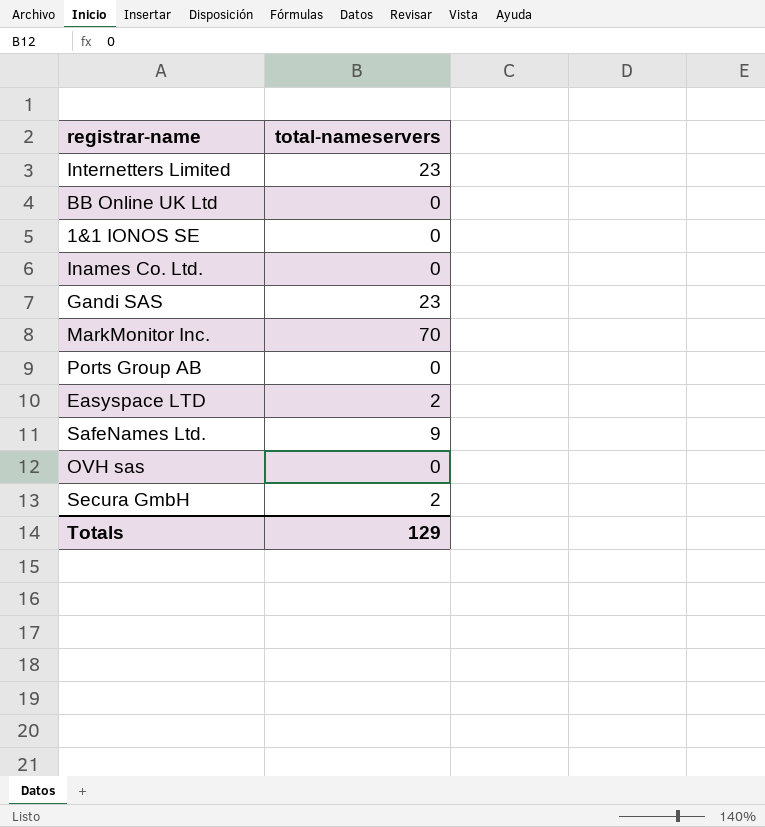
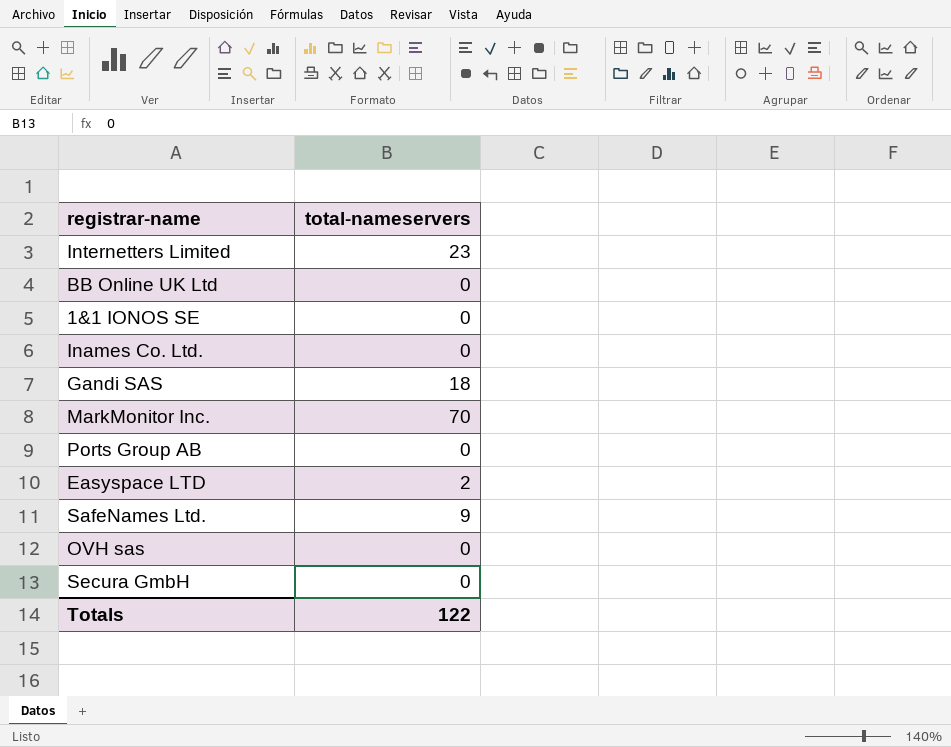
Gandi SAS | total-nameservers: 23 -> 18
Secura GmbH | total-nameservers: 2 -> 0
Totals | total-nameservers: 129 -> 122

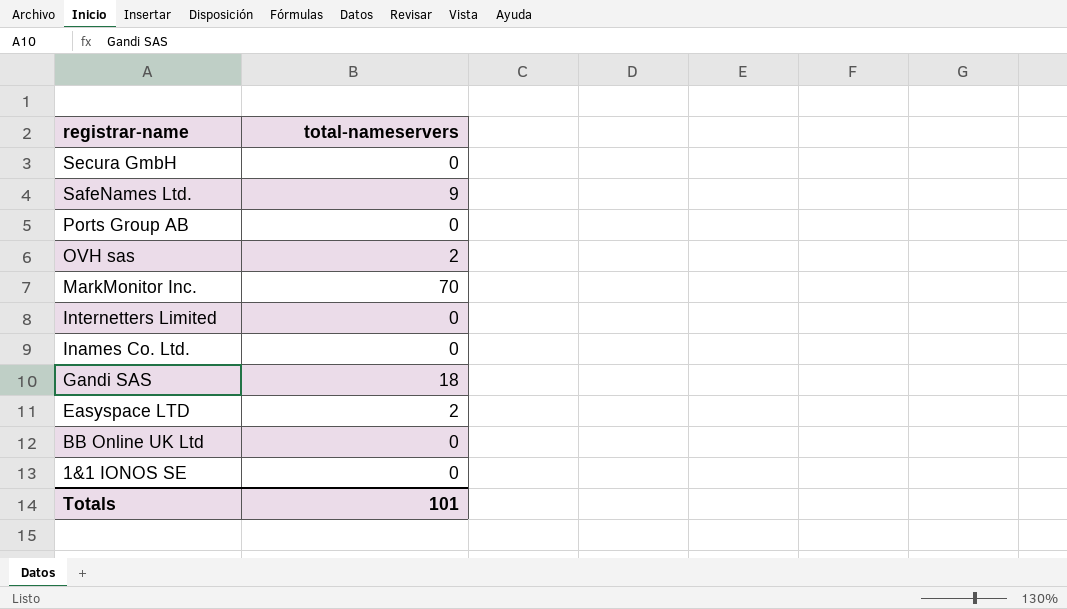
row order: none -> registrar-name descending
OVH sas | total-nameservers: 0 -> 2
Internetters Limited | total-nameservers: 23 -> 0
Totals | total-nameservers: 122 -> 101

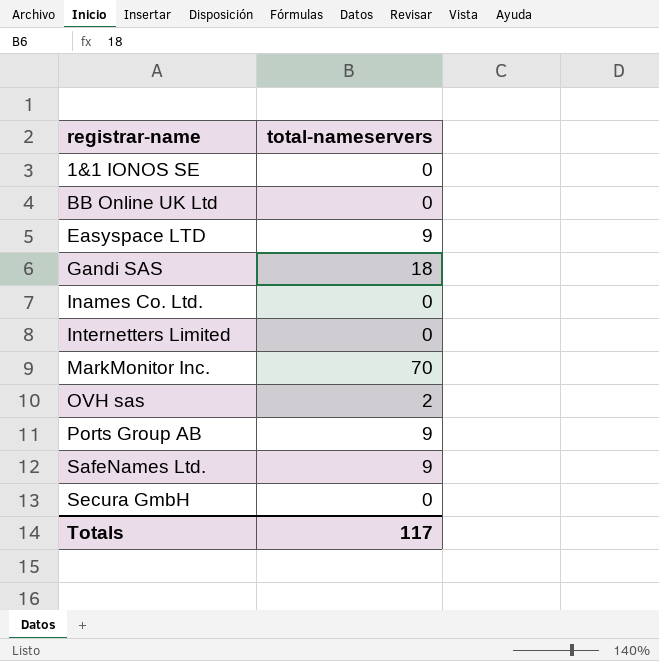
row order: registrar-name descending -> registrar-name ascending
Easyspace LTD | total-nameservers: 2 -> 9
Ports Group AB | total-nameservers: 0 -> 9
Totals | total-nameservers: 101 -> 117

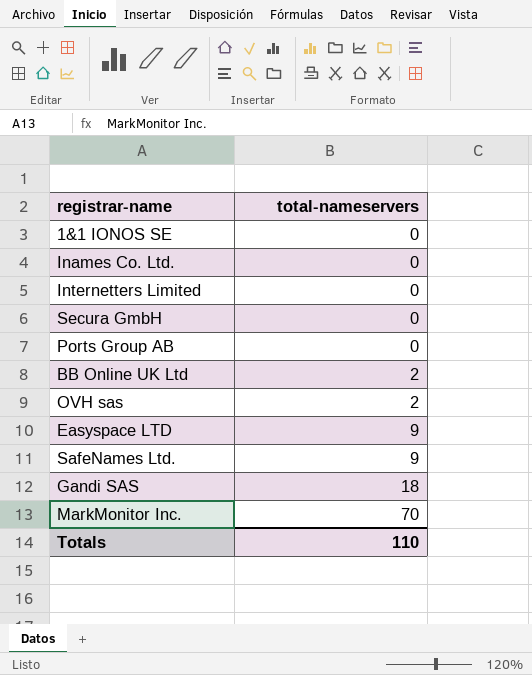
row order: registrar-name ascending -> total-nameservers ascending
Ports Group AB | total-nameservers: 9 -> 0
BB Online UK Ltd | total-nameservers: 0 -> 2
Totals | total-nameservers: 117 -> 110

